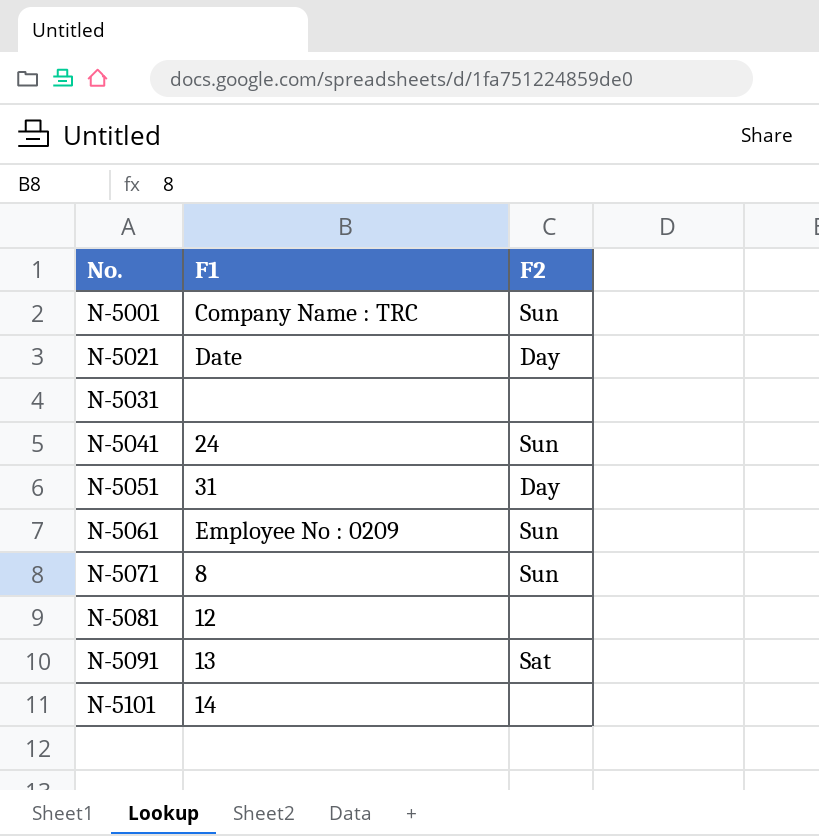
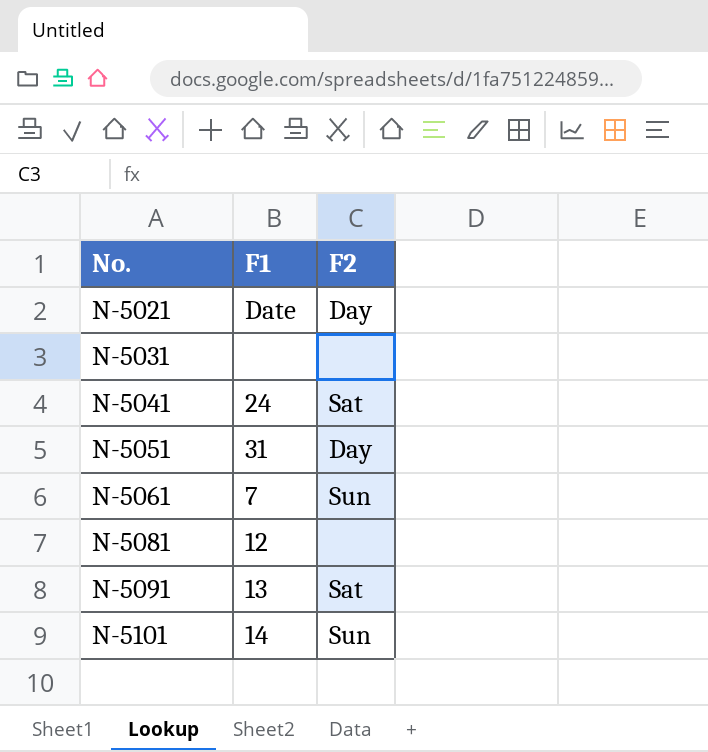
row N-5001: Company Name : TRC | Sun -> none
row N-5071: 8 | Sun -> none
N-5041 | F2: Sun -> Sat
N-5061 | F1: Employee No : 0209 -> 7
N-5101 | F2: none -> Sun

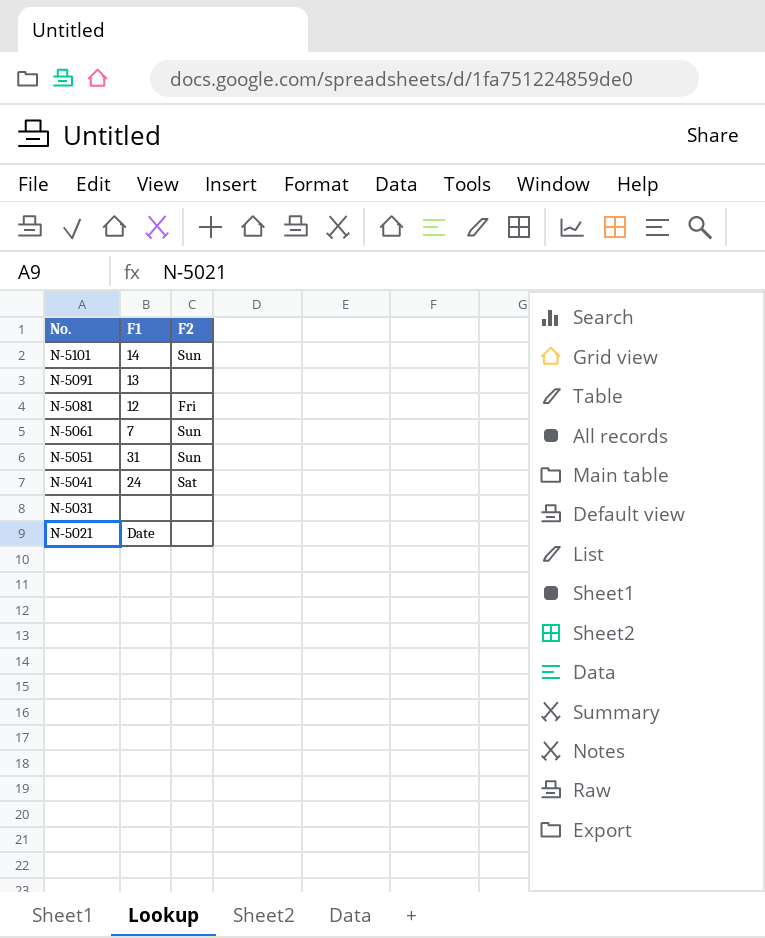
row order: No. ascending -> No. descending
N-5091 | F2: Sat -> none
N-5081 | F2: none -> Fri
N-5051 | F2: Day -> Sun
N-5021 | F2: Day -> none

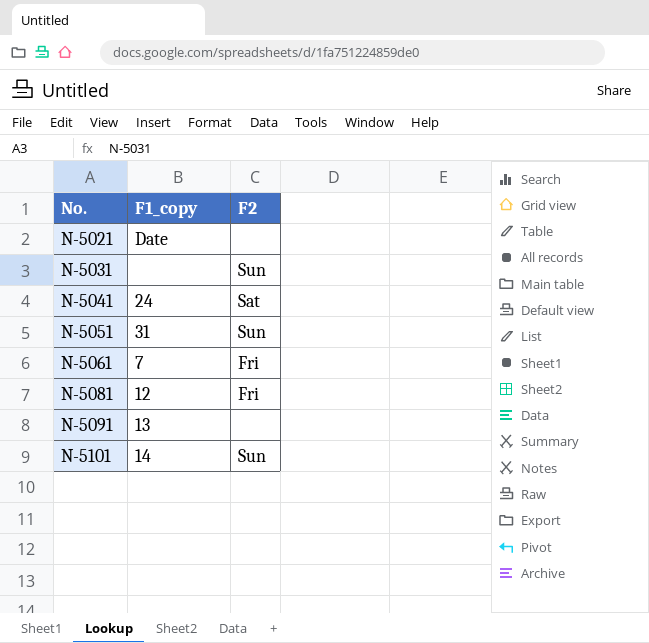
row order: No. descending -> No. ascending
column name: F1 -> F1_copy
N-5031 | F2: none -> Sun
N-5061 | F2: Sun -> Fri

